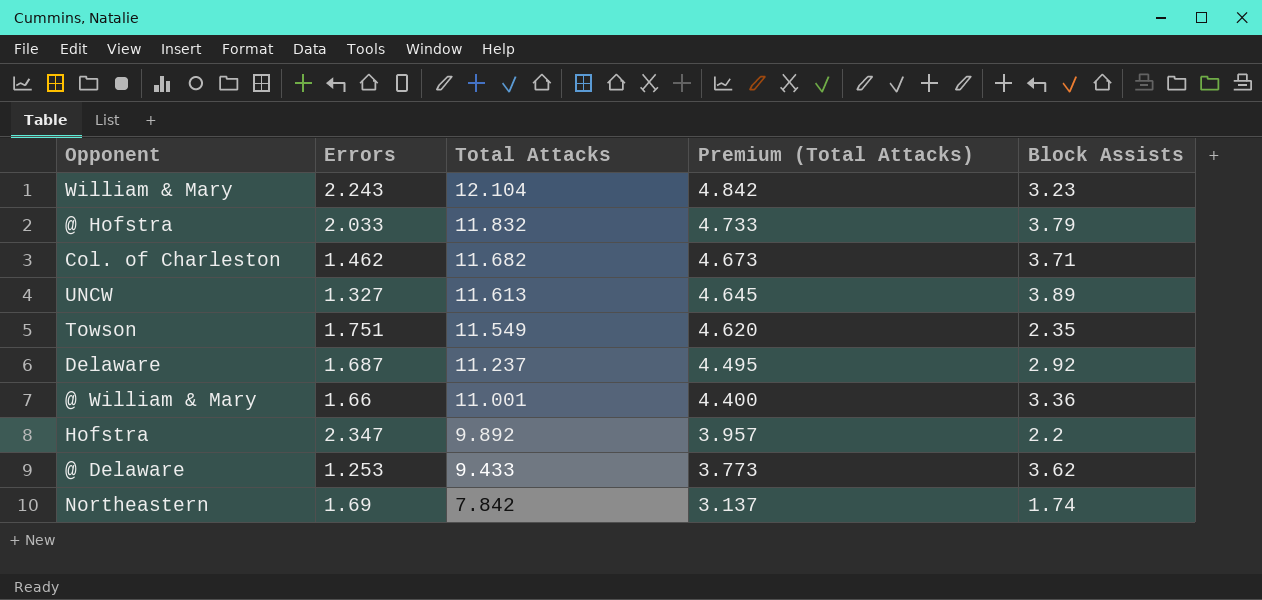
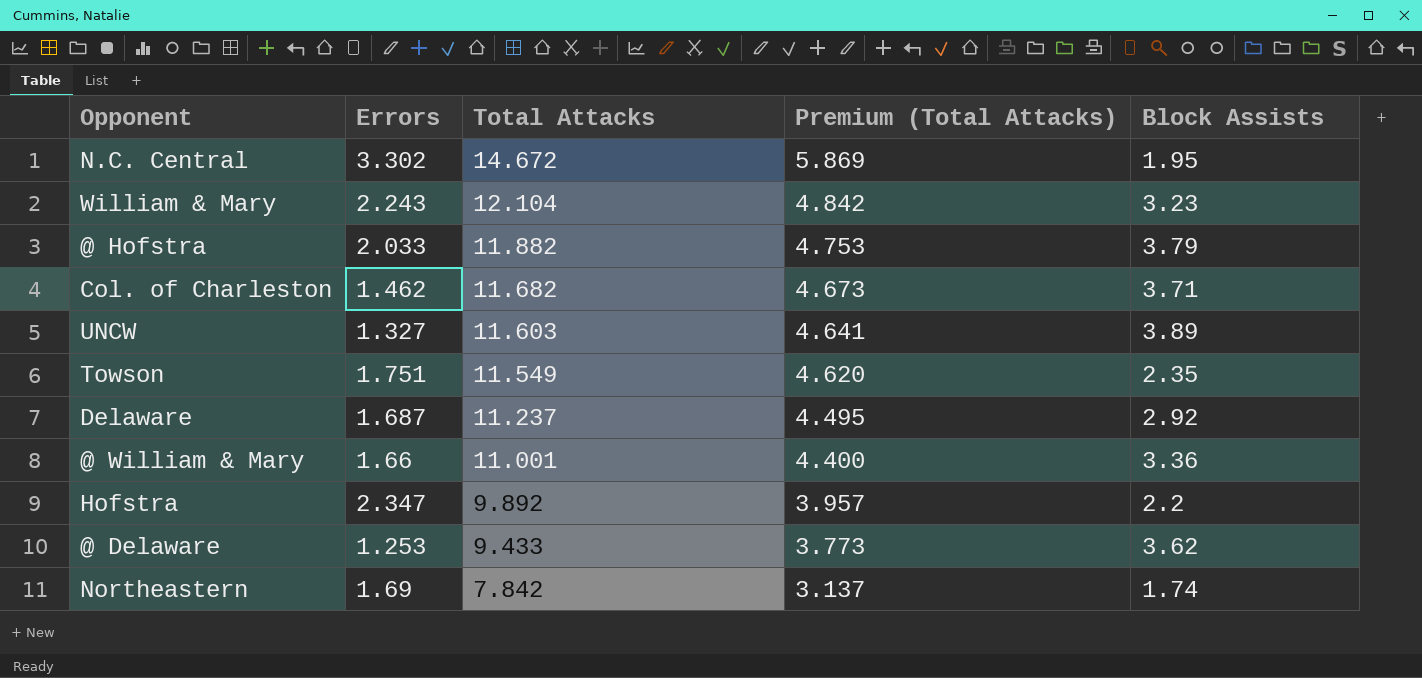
row N.C. Central: none -> 3.302 | 14.672 | 5.869 | 1.95
@ Hofstra | Total Attacks: 11.832 -> 11.882
@ Hofstra | Premium (Total Attacks): 4.733 -> 4.753
UNCW | Total Attacks: 11.613 -> 11.603
UNCW | Premium (Total Attacks): 4.645 -> 4.641

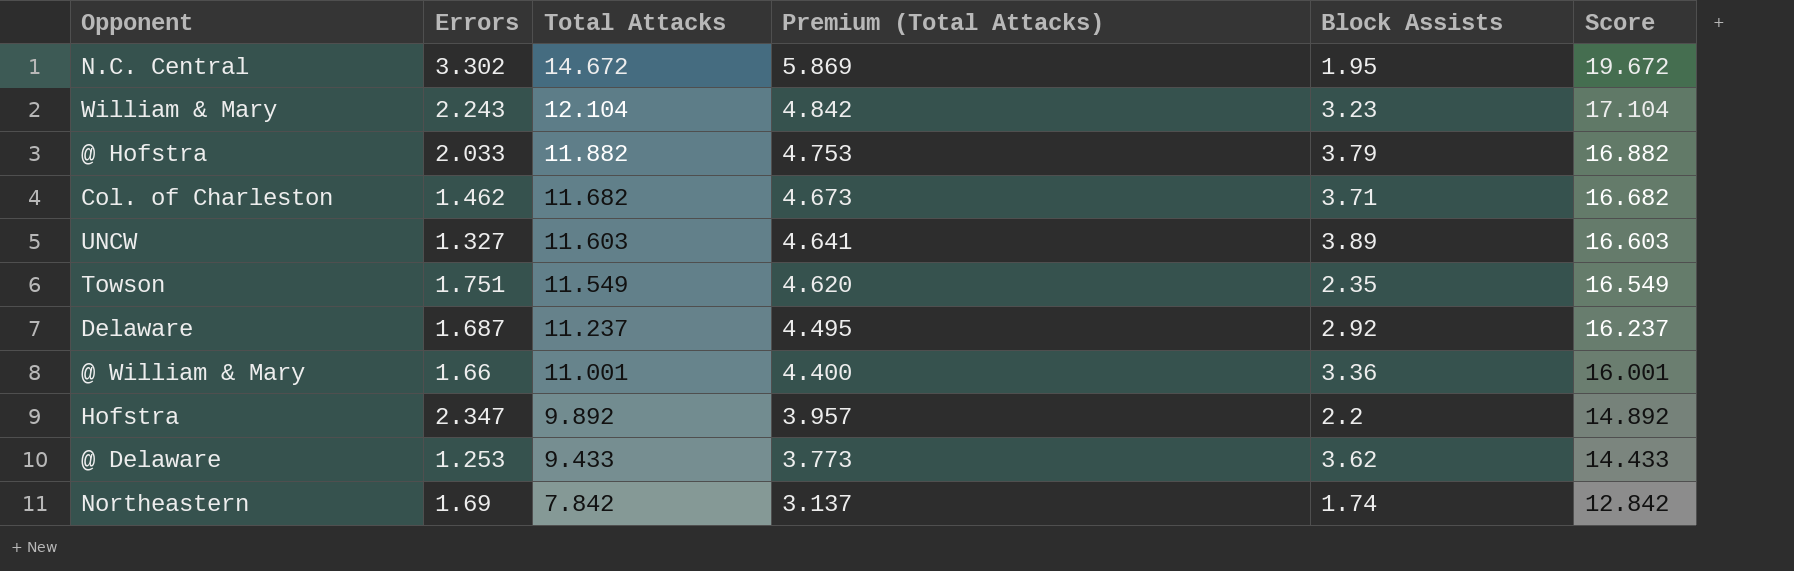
column Score | formula: none -> [Total Attacks] + 5

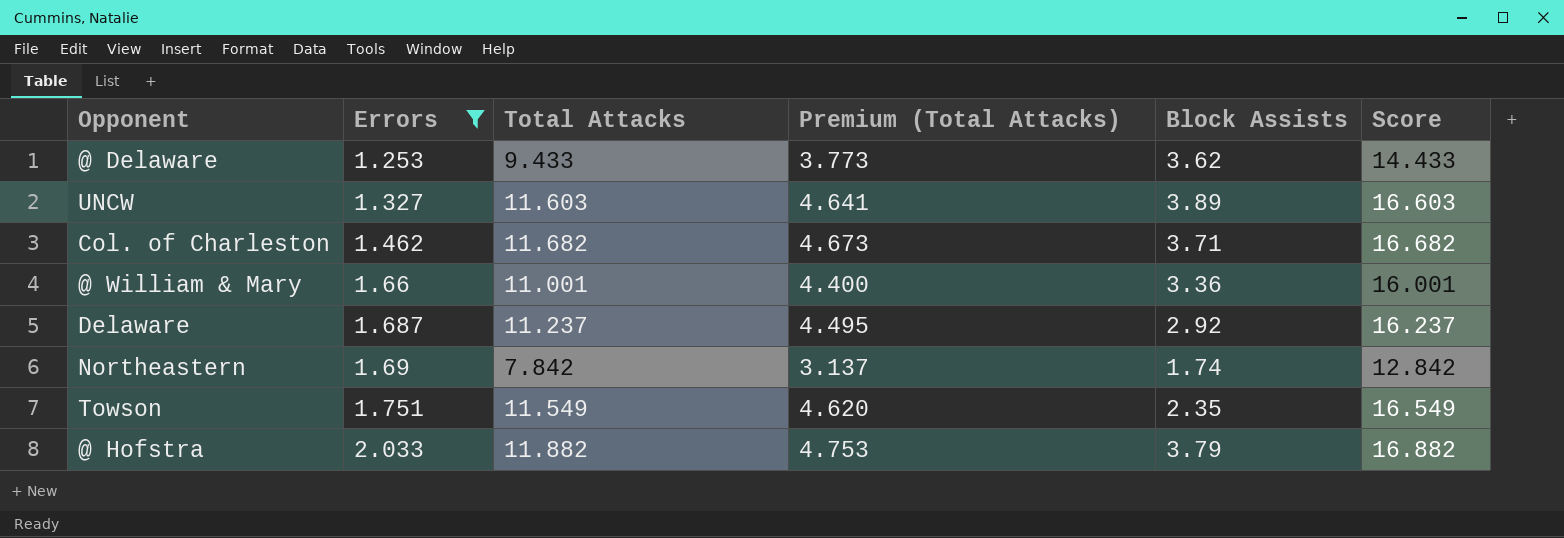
filter: none -> Errors <= 2.033
row order: Total Attacks descending -> Errors ascending

